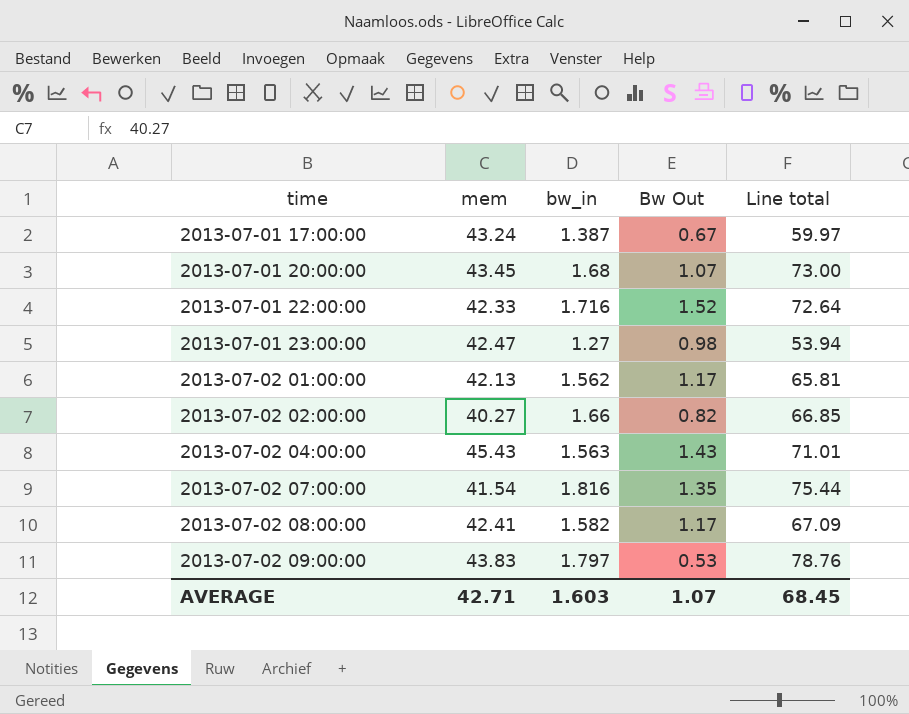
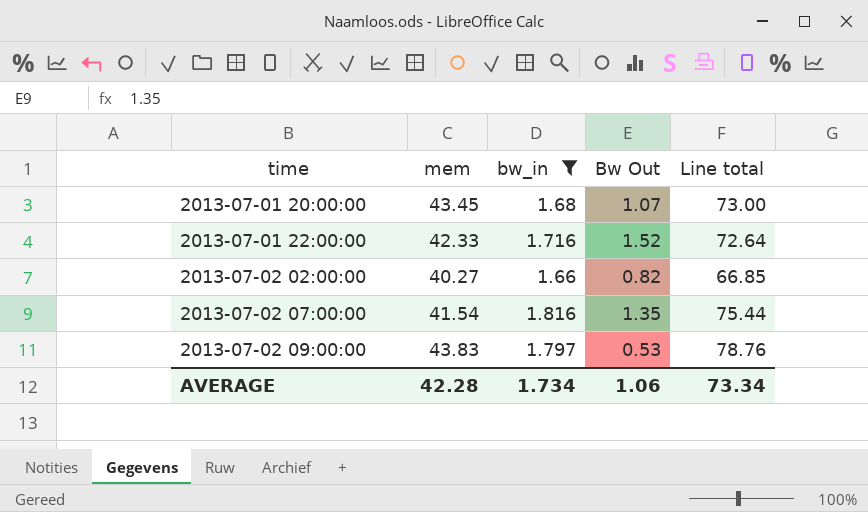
filter: none -> bw_in >= 1.66
AVERAGE | mem: 42.71 -> 42.28
AVERAGE | bw_in: 1.603 -> 1.734
AVERAGE | Bw Out: 1.07 -> 1.06
AVERAGE | Line total: 68.45 -> 73.34

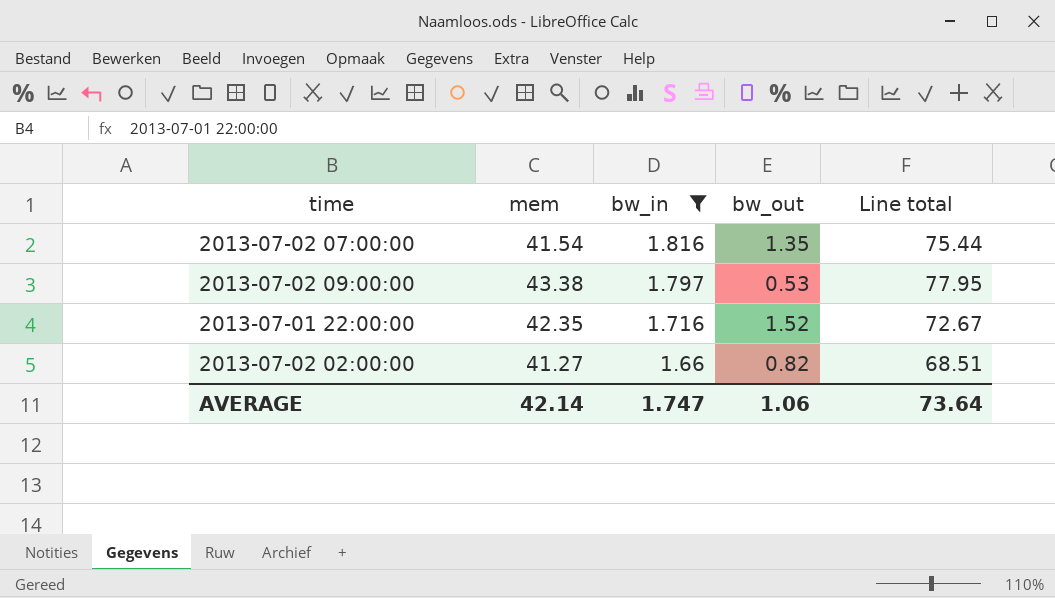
row order: time ascending -> bw_in descending
column name: Bw Out -> bw_out
row 2013-07-01 20:00:00: 43.45 | 1.68 | 1.07 | 73.00 -> none
2013-07-02 09:00:00 | mem: 43.83 -> 43.38
2013-07-02 09:00:00 | Line total: 78.76 -> 77.95
2013-07-01 22:00:00 | mem: 42.33 -> 42.35
2013-07-01 22:00:00 | Line total: 72.64 -> 72.67
2013-07-02 02:00:00 | mem: 40.27 -> 41.27
2013-07-02 02:00:00 | Line total: 66.85 -> 68.51
AVERAGE | mem: 42.28 -> 42.14
AVERAGE | bw_in: 1.734 -> 1.747
AVERAGE | Line total: 73.34 -> 73.64

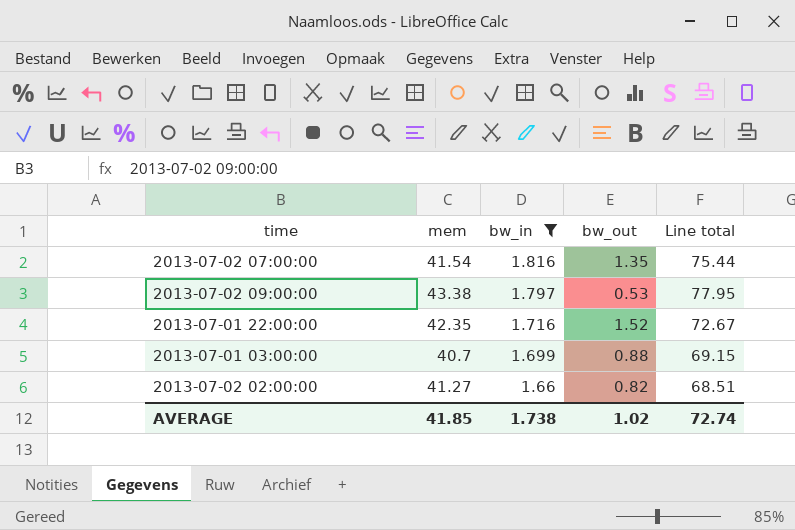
row 2013-07-01 03:00:00: none -> 40.7 | 1.699 | 0.88 | 69.15
AVERAGE | mem: 42.14 -> 41.85
AVERAGE | bw_in: 1.747 -> 1.738
AVERAGE | bw_out: 1.06 -> 1.02
AVERAGE | Line total: 73.64 -> 72.74

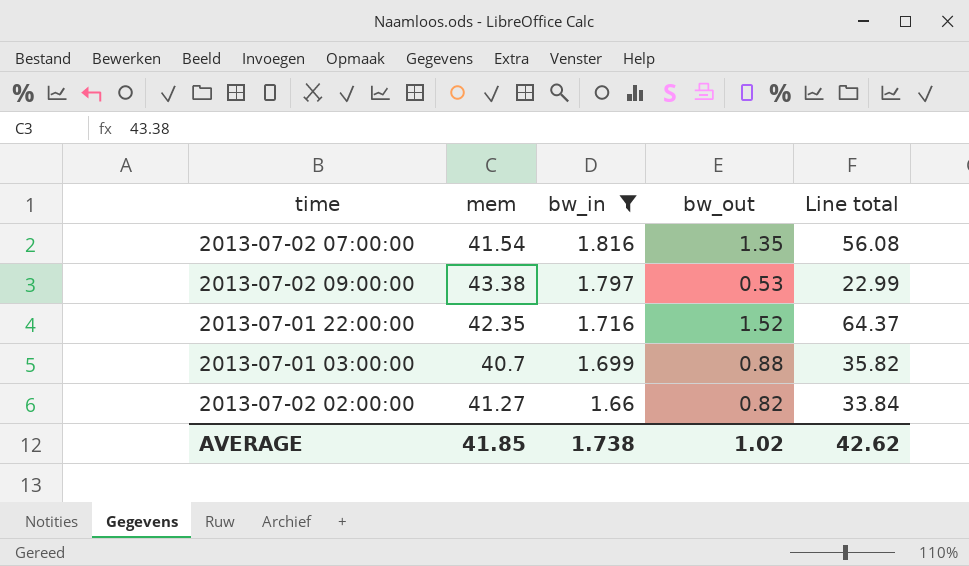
column Line total | formula: [mem] * [bw_in] -> [mem] * [bw_out]
AVERAGE | Line total: 72.74 -> 42.62

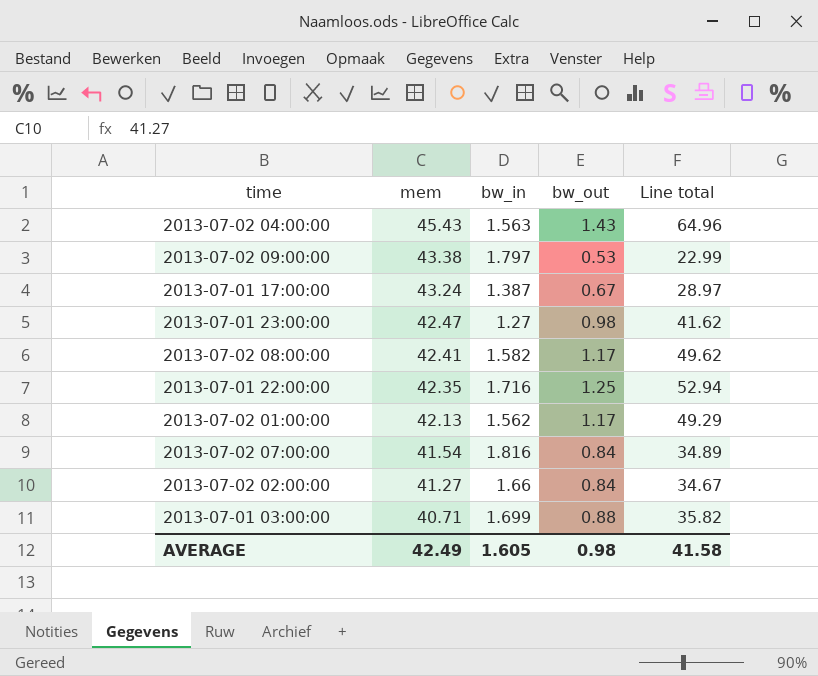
filter: bw_in >= 1.66 -> none
row order: bw_in descending -> mem descending
2013-07-01 22:00:00 | bw_out: 1.52 -> 1.25
2013-07-01 22:00:00 | Line total: 64.37 -> 52.94
2013-07-02 07:00:00 | bw_out: 1.35 -> 0.84
2013-07-02 07:00:00 | Line total: 56.08 -> 34.89
2013-07-02 02:00:00 | bw_out: 0.82 -> 0.84
2013-07-02 02:00:00 | Line total: 33.84 -> 34.67
2013-07-01 03:00:00 | mem: 40.7 -> 40.71
AVERAGE | mem: 41.85 -> 42.49
AVERAGE | bw_in: 1.738 -> 1.605
AVERAGE | bw_out: 1.02 -> 0.98
AVERAGE | Line total: 42.62 -> 41.58

